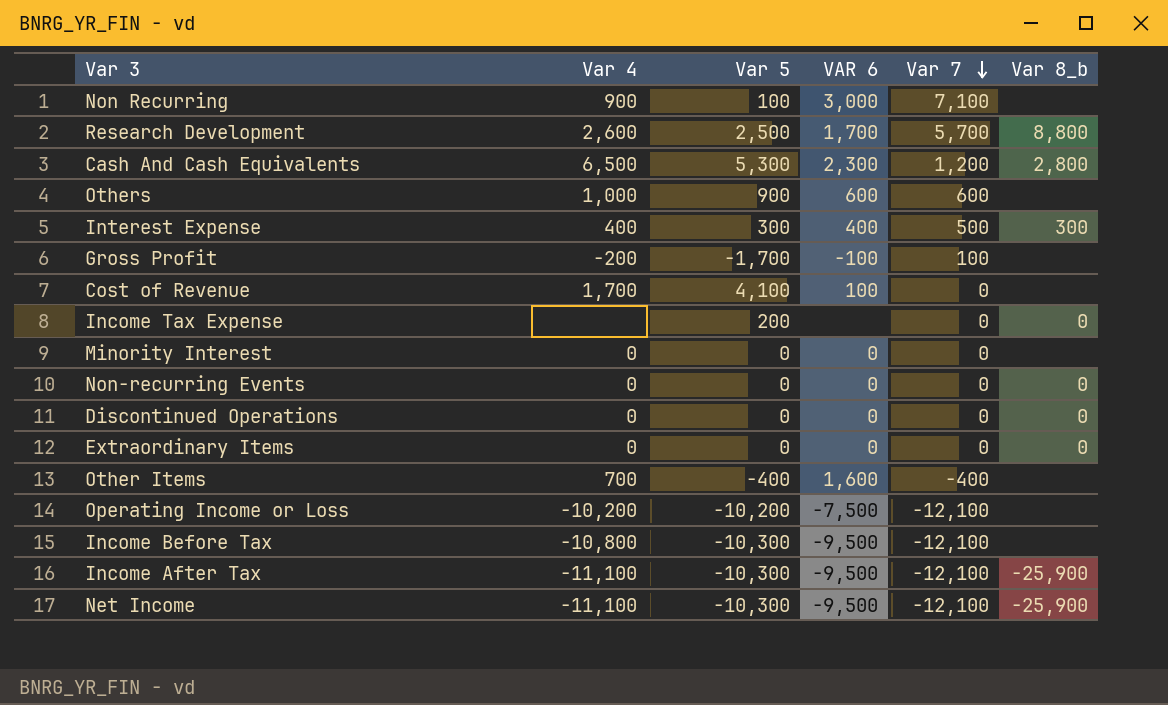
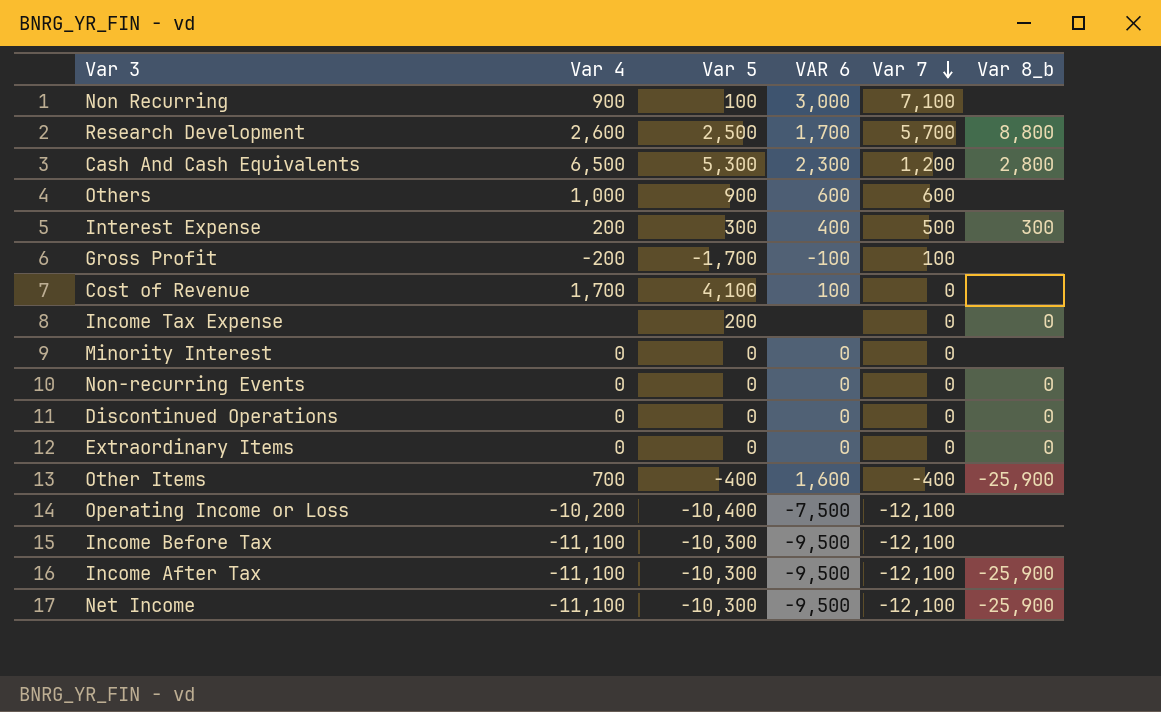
Interest Expense | Var 4: 400 -> 200
Other Items | Var 8_b: none -> -25,900
Operating Income or Loss | Var 5: -10,200 -> -10,400
Income Before Tax | Var 4: -10,800 -> -11,100

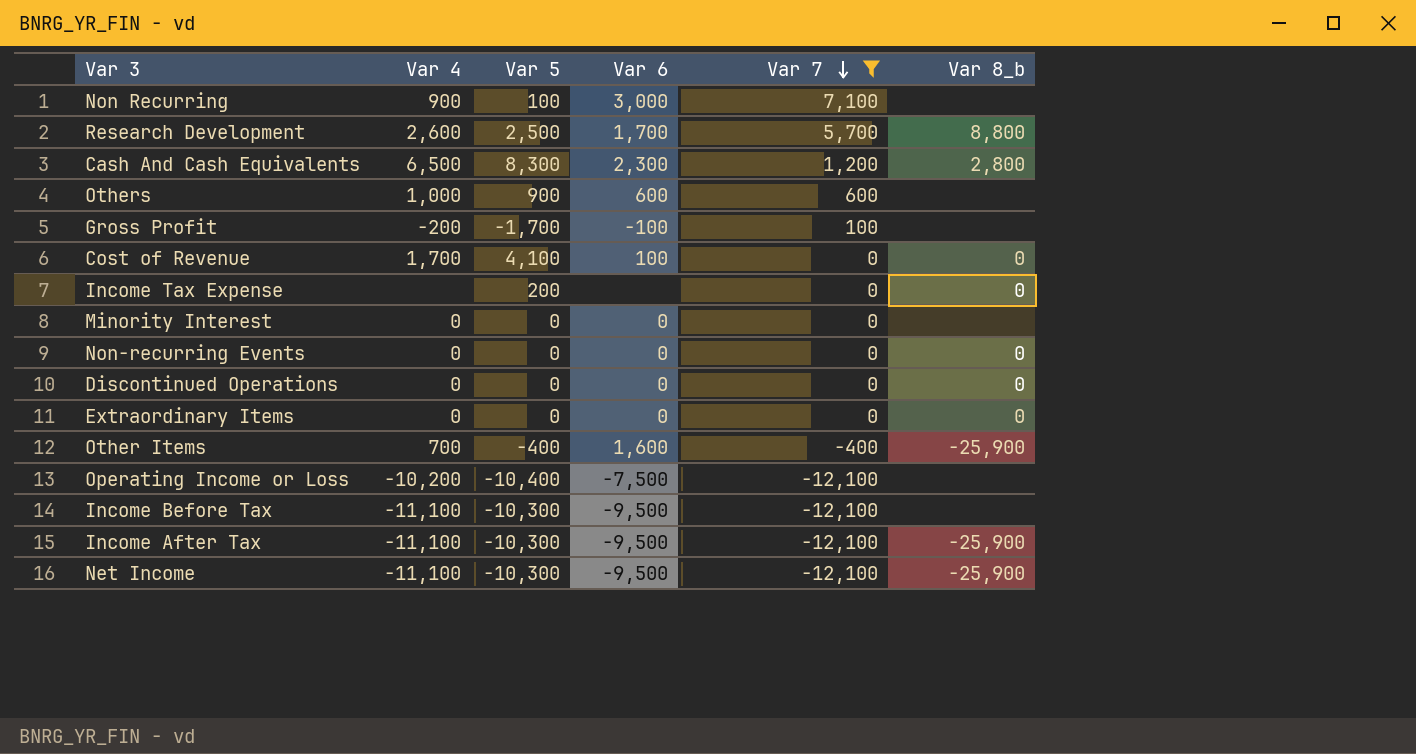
filter: none -> Var 7 != 500
column name: VAR 6 -> Var 6
Cash And Cash Equivalents | Var 5: 5,300 -> 8,300
Cost of Revenue | Var 8_b: none -> 0

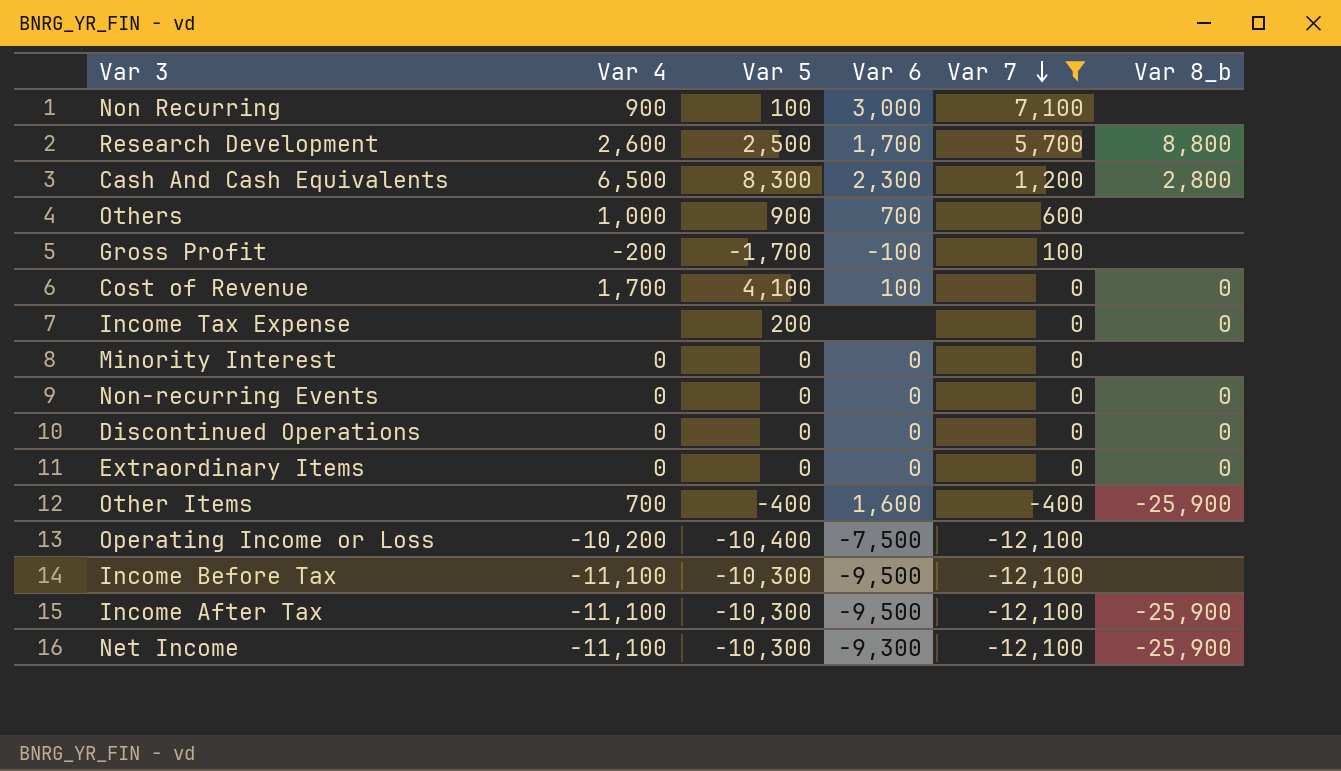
Others | Var 6: 600 -> 700
Net Income | Var 6: -9,500 -> -9,300

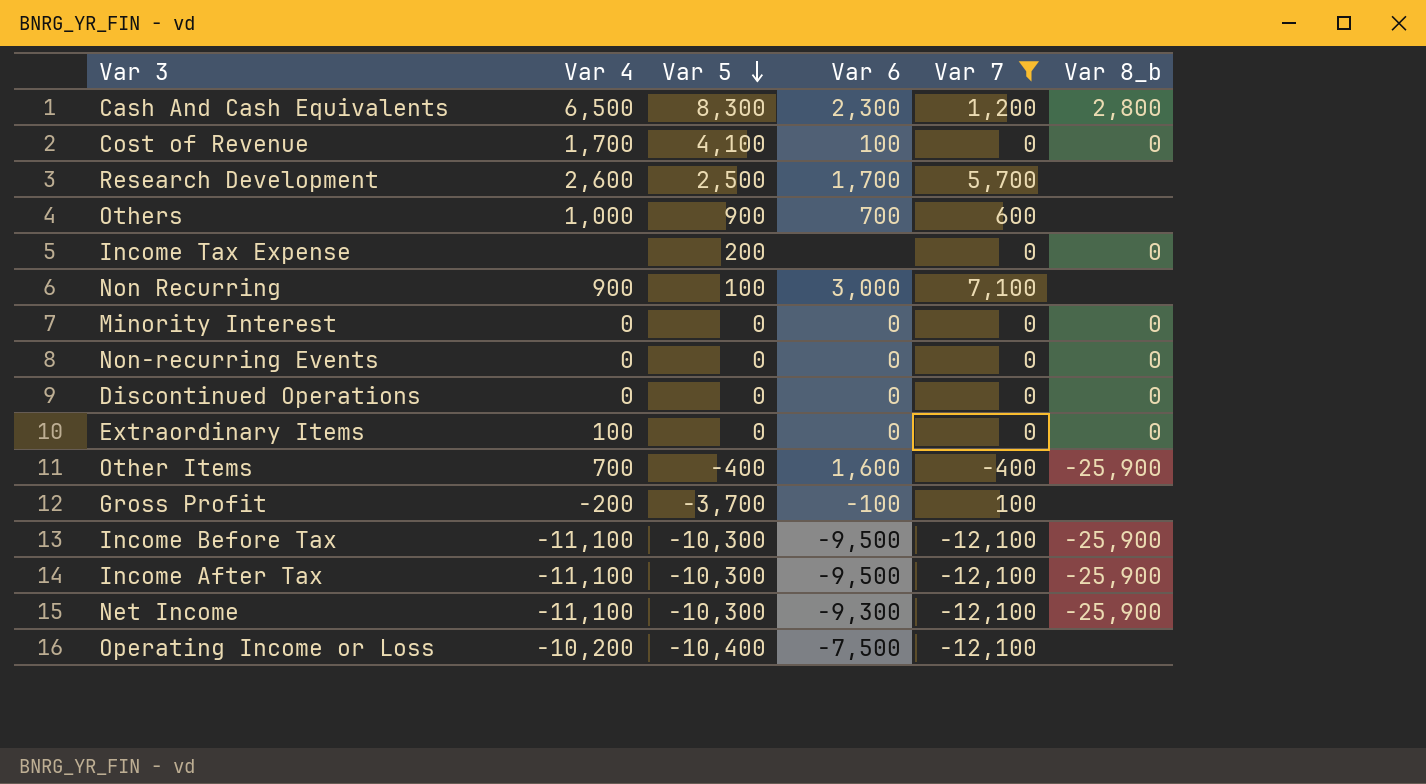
row order: Var 7 descending -> Var 5 descending
Research Development | Var 8_b: 8,800 -> none
Minority Interest | Var 8_b: none -> 0
Extraordinary Items | Var 4: 0 -> 100
Gross Profit | Var 5: -1,700 -> -3,700
Income Before Tax | Var 8_b: none -> -25,900

